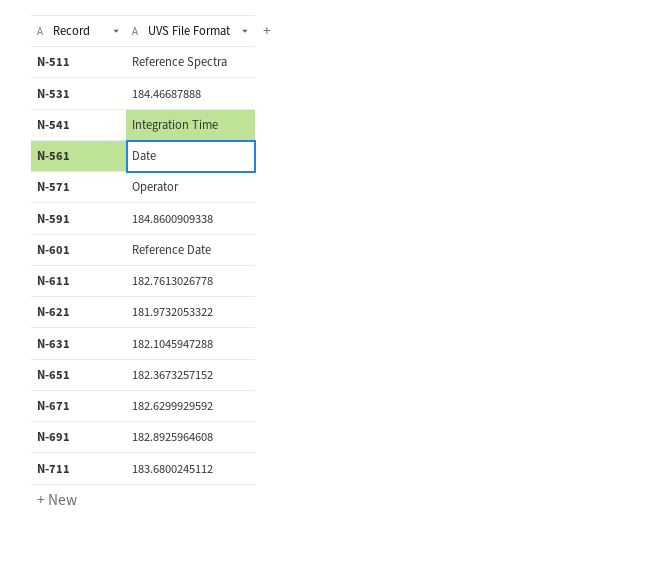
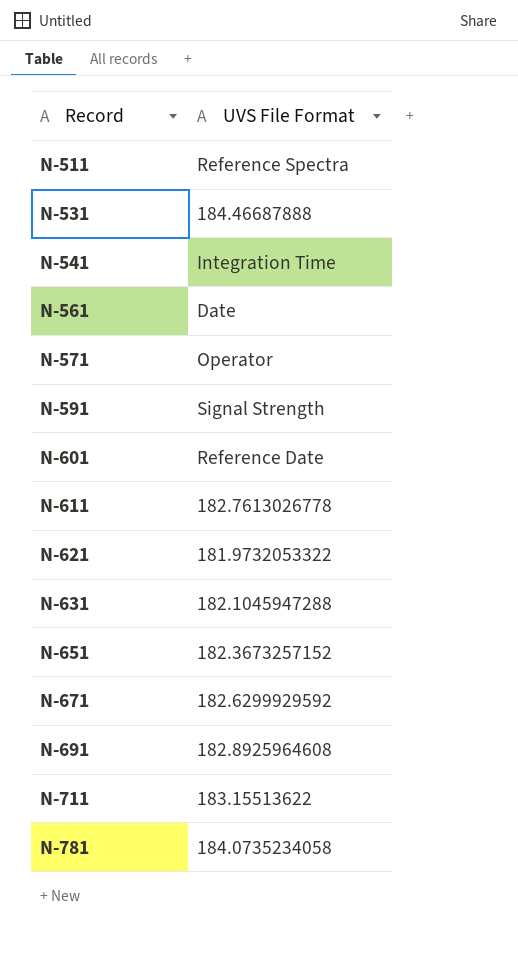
N-591 | UVS File Format: 184.8600909338 -> Signal Strength
N-711 | UVS File Format: 183.6800245112 -> 183.15513622
row N-781: none -> 184.0735234058

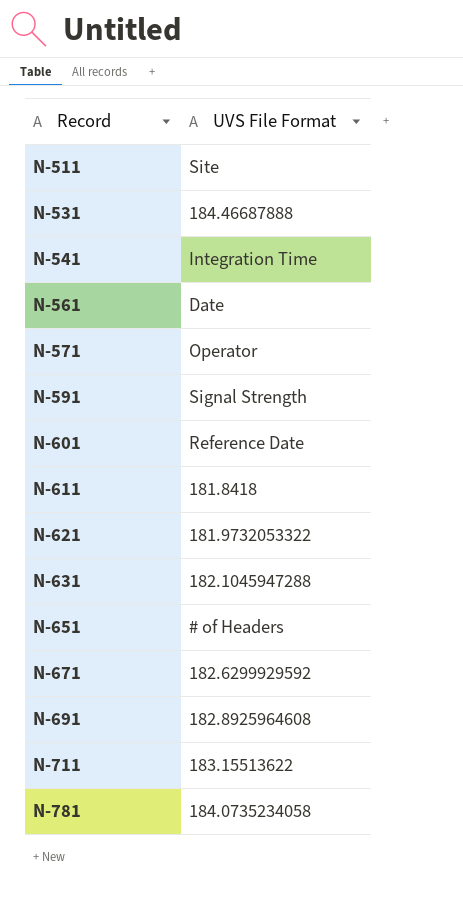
N-511 | UVS File Format: Reference Spectra -> Site
N-611 | UVS File Format: 182.7613026778 -> 181.8418
N-651 | UVS File Format: 182.3673257152 -> # of Headers

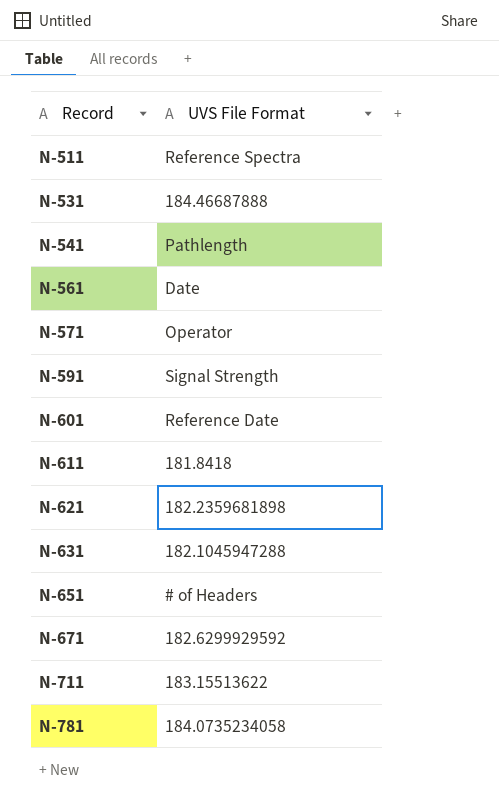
row N-691: 182.8925964608 -> none
N-511 | UVS File Format: Site -> Reference Spectra
N-541 | UVS File Format: Integration Time -> Pathlength
N-621 | UVS File Format: 181.9732053322 -> 182.2359681898

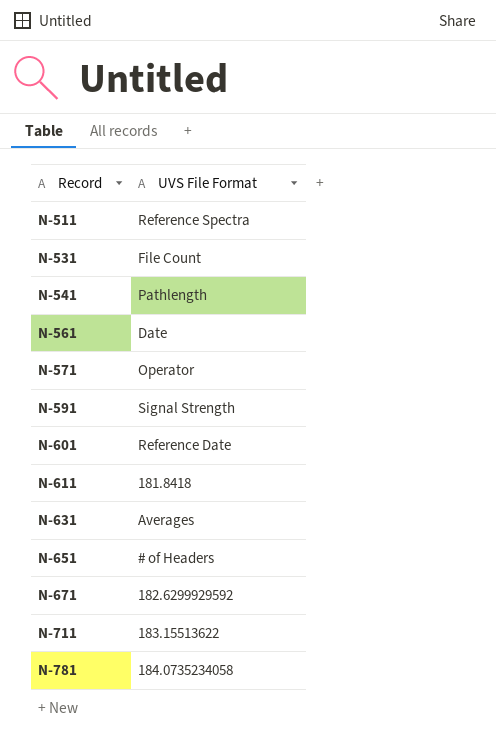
row N-621: 182.2359681898 -> none
N-531 | UVS File Format: 184.46687888 -> File Count
N-631 | UVS File Format: 182.1045947288 -> Averages

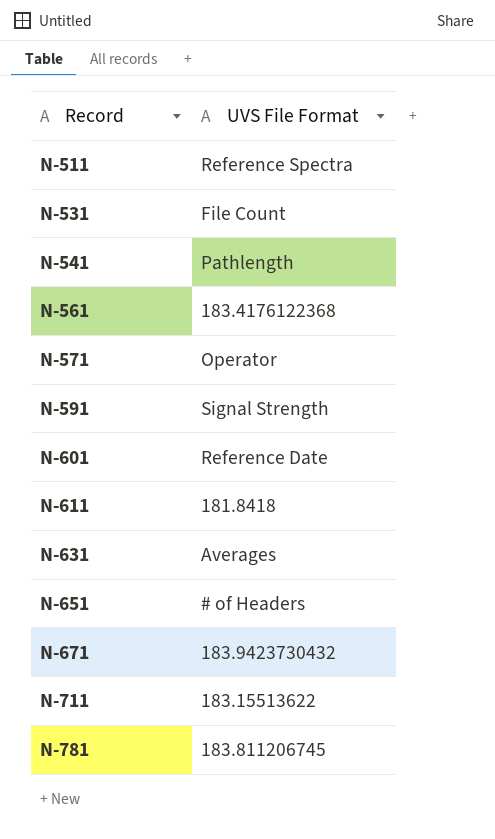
N-561 | UVS File Format: Date -> 183.4176122368
N-671 | UVS File Format: 182.6299929592 -> 183.9423730432
N-781 | UVS File Format: 184.0735234058 -> 183.811206745

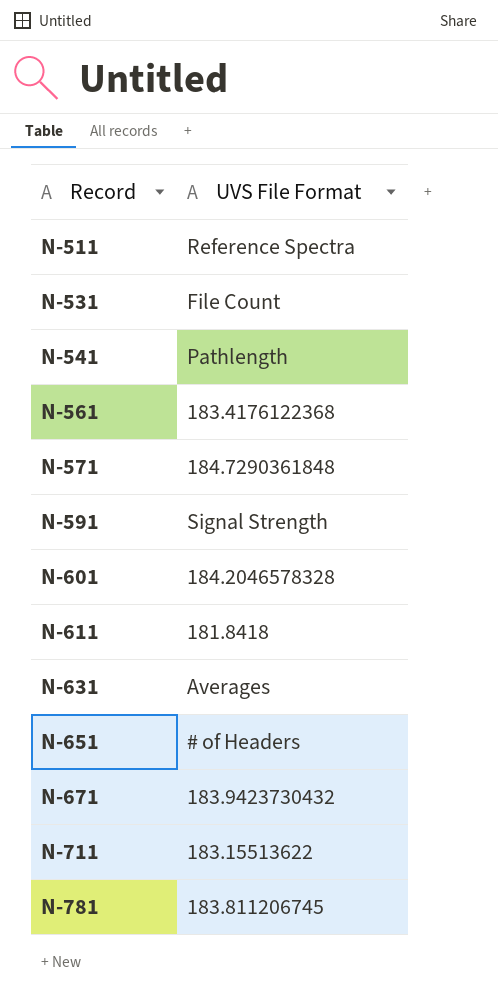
N-571 | UVS File Format: Operator -> 184.7290361848
N-601 | UVS File Format: Reference Date -> 184.2046578328

